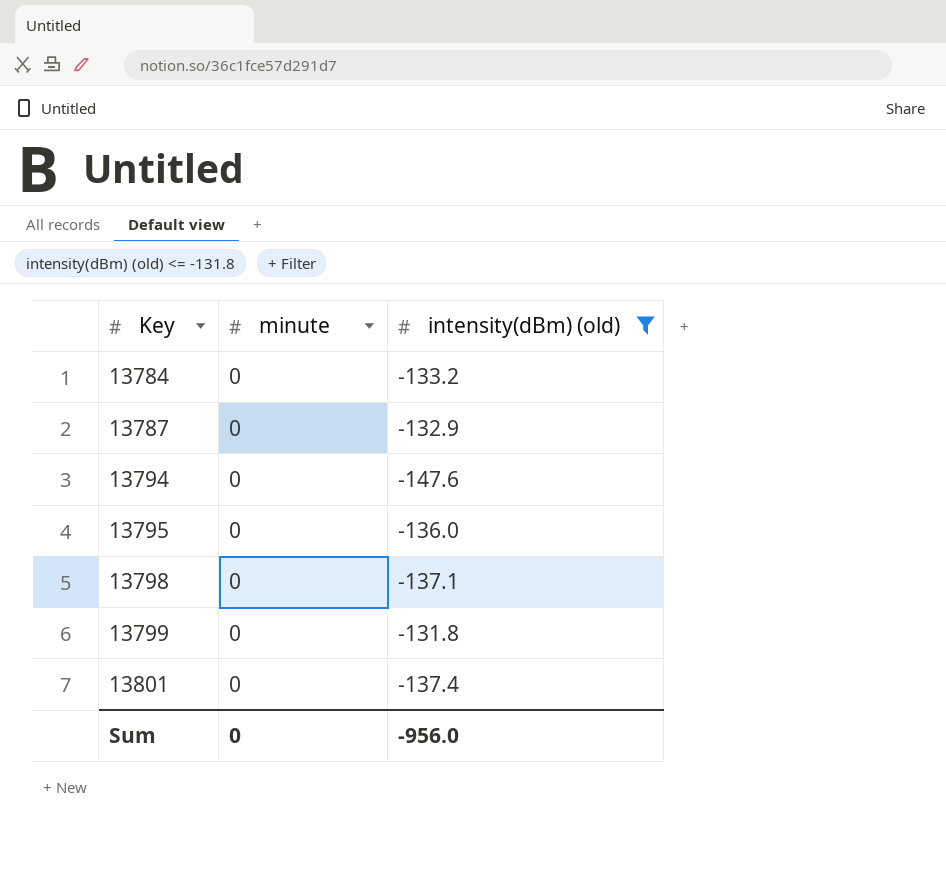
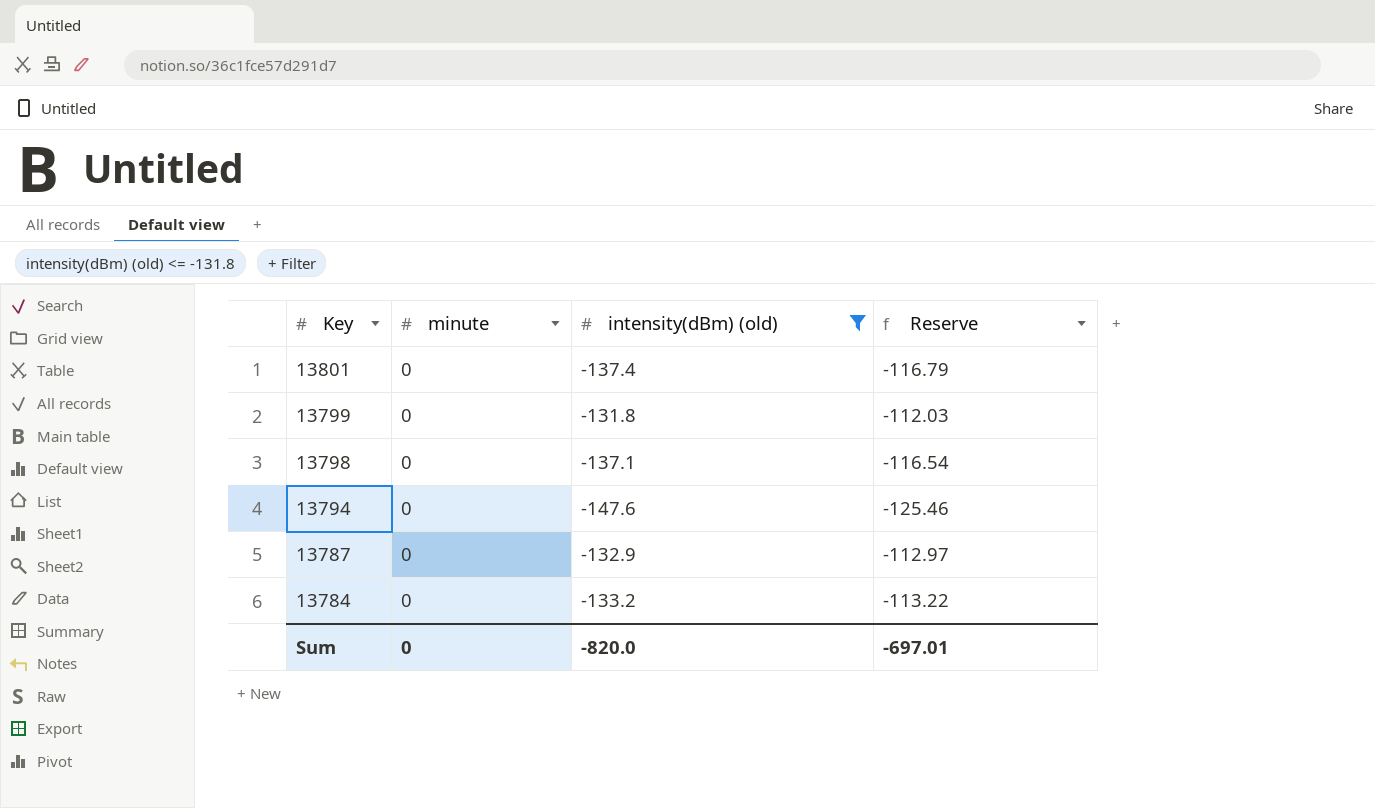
row order: Key ascending -> Key descending
column Reserve | formula: none -> [intensity(dBm) (old)] * 0.85
row 13795: 0 | -136.0 -> none
Sum | intensity(dBm) (old): -956.0 -> -820.0

